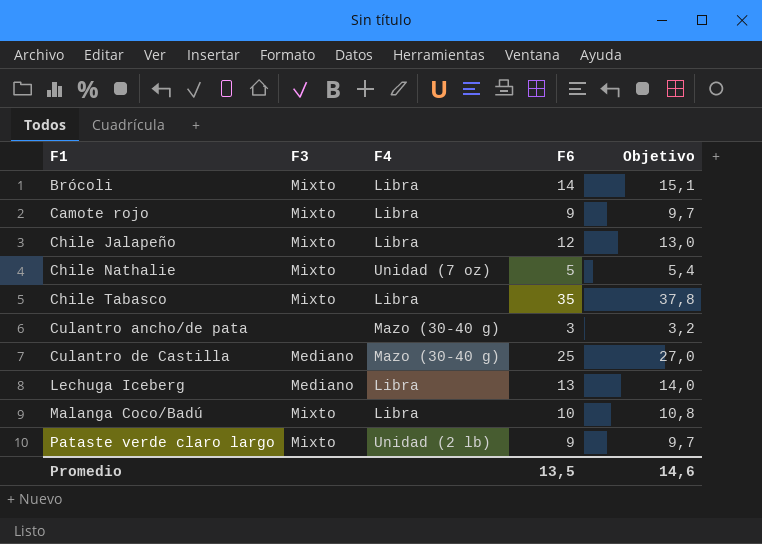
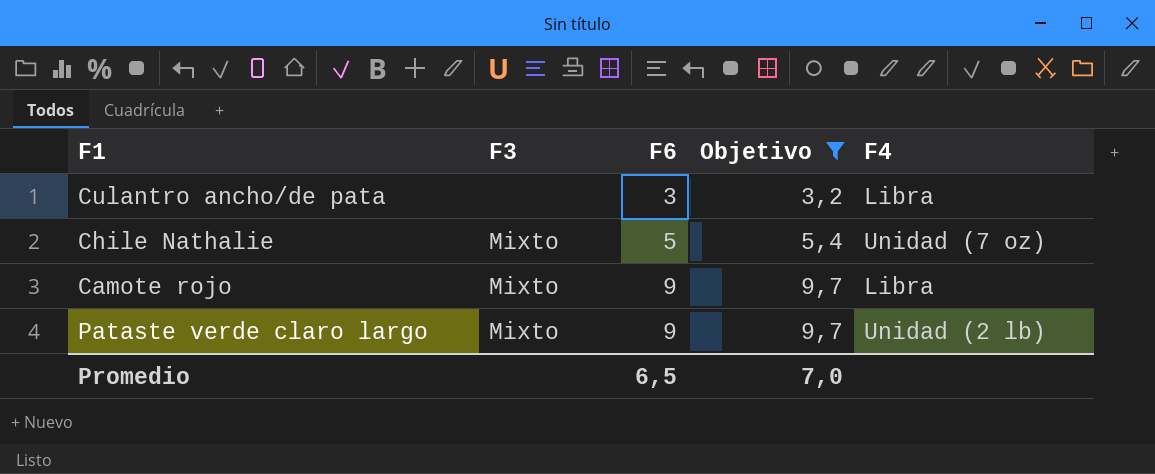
filter: none -> Objetivo <= 9,7
row order: F1 ascending -> F6 ascending
column F4 | position: 3 -> 5
Culantro ancho/de pata | F4: Mazo (30-40 g) -> Libra
Promedio | F6: 13,5 -> 6,5
Promedio | Objetivo: 14,6 -> 7,0

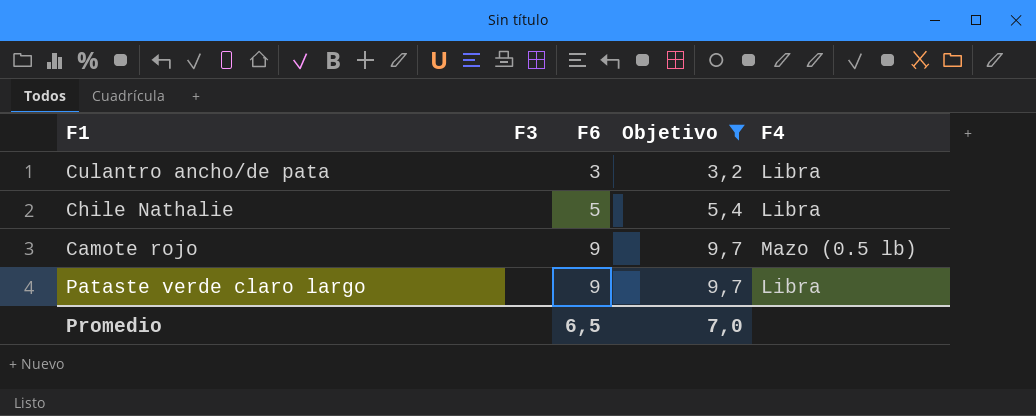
Chile Nathalie | F3: Mixto -> none
Chile Nathalie | F4: Unidad (7 oz) -> Libra
Camote rojo | F3: Mixto -> none
Camote rojo | F4: Libra -> Mazo (0.5 lb)
Pataste verde claro largo | F3: Mixto -> none
Pataste verde claro largo | F4: Unidad (2 lb) -> Libra

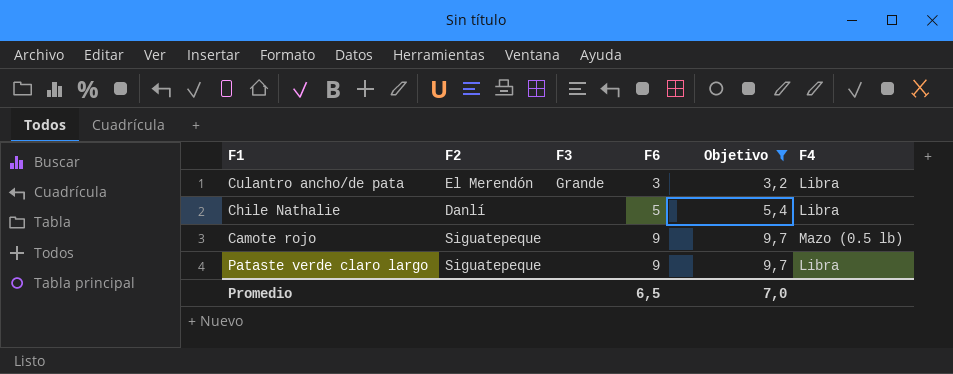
column F2 | position: none -> 2
Culantro ancho/de pata | F3: none -> Grande

